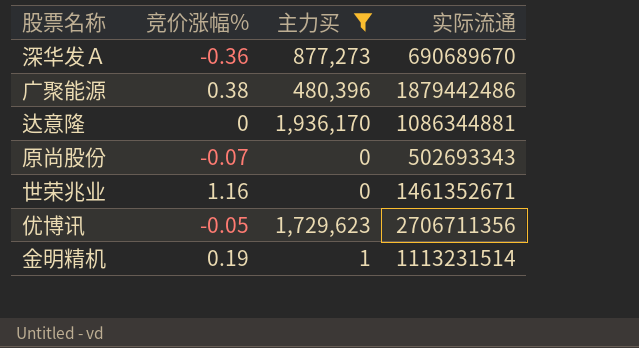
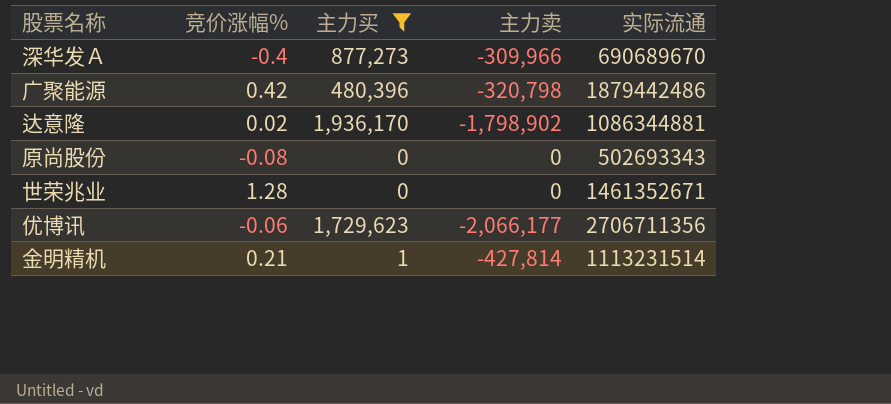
column 主力卖 | position: none -> 4
深华发Ａ | 竞价涨幅%: -0.36 -> -0.4
广聚能源 | 竞价涨幅%: 0.38 -> 0.42
达意隆 | 竞价涨幅%: 0 -> 0.02
原尚股份 | 竞价涨幅%: -0.07 -> -0.08
世荣兆业 | 竞价涨幅%: 1.16 -> 1.28
优博讯 | 竞价涨幅%: -0.05 -> -0.06
金明精机 | 竞价涨幅%: 0.19 -> 0.21

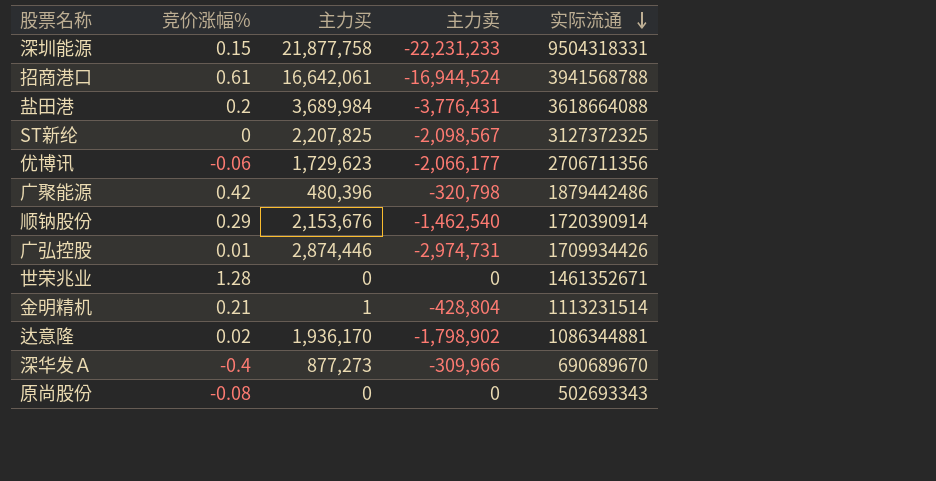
filter: 主力买 <= 1,936,170 -> none
row order: none -> 实际流通 descending
金明精机 | 主力卖: -427,814 -> -428,804

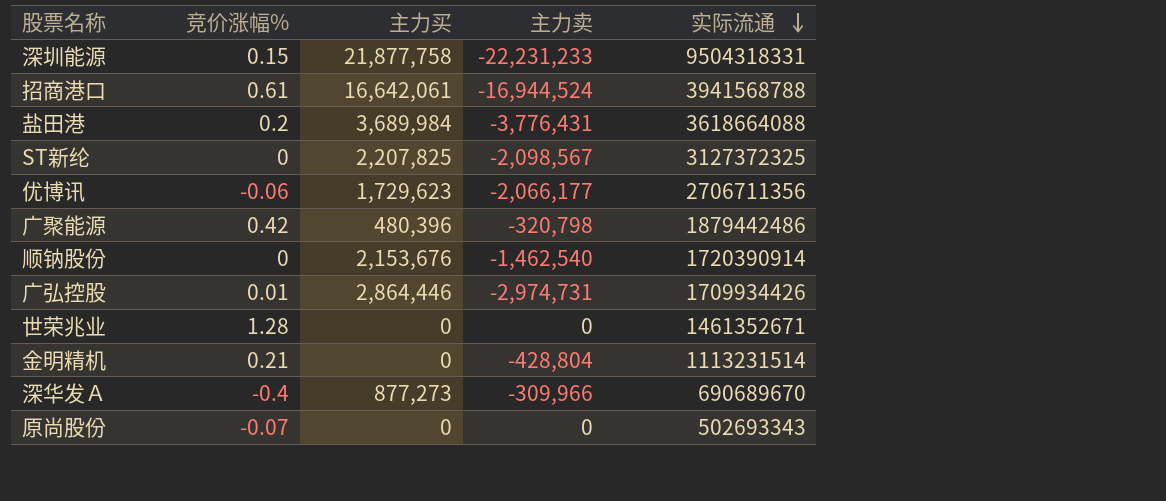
row 达意隆: 0.02 | 1,936,170 | -1,798,902 | 1086344881 -> none
顺钠股份 | 竞价涨幅%: 0.29 -> 0
广弘控股 | 主力买: 2,874,446 -> 2,864,446
金明精机 | 主力买: 1 -> 0
原尚股份 | 竞价涨幅%: -0.08 -> -0.07

